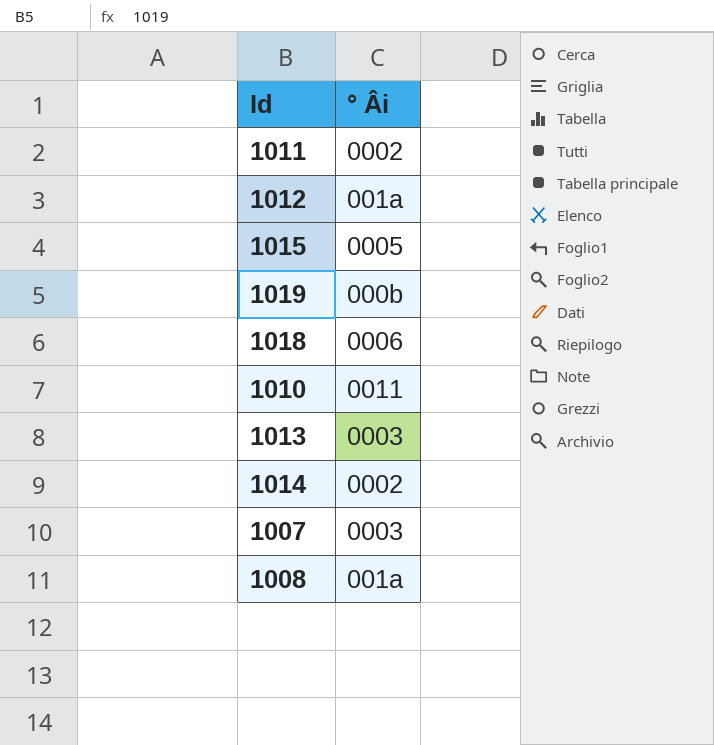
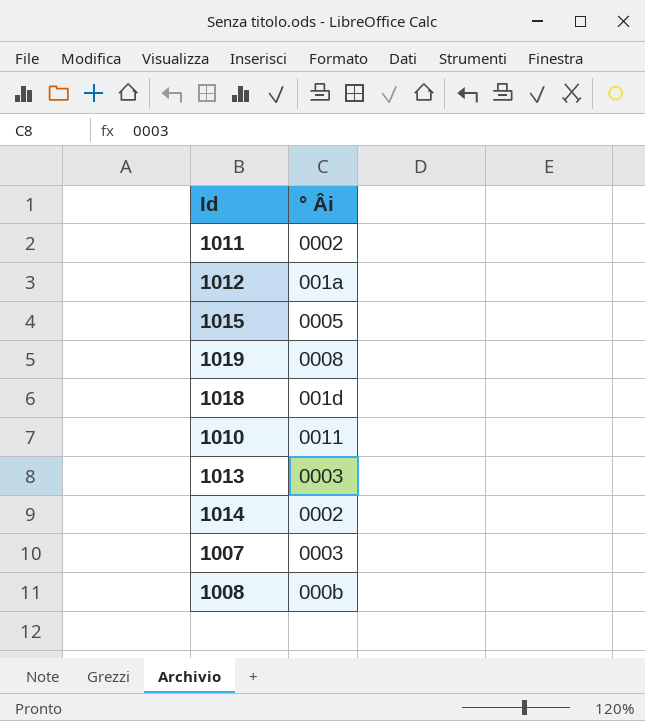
1019 | ° Âi: 000b -> 0008
1018 | ° Âi: 0006 -> 001d
1008 | ° Âi: 001a -> 000b

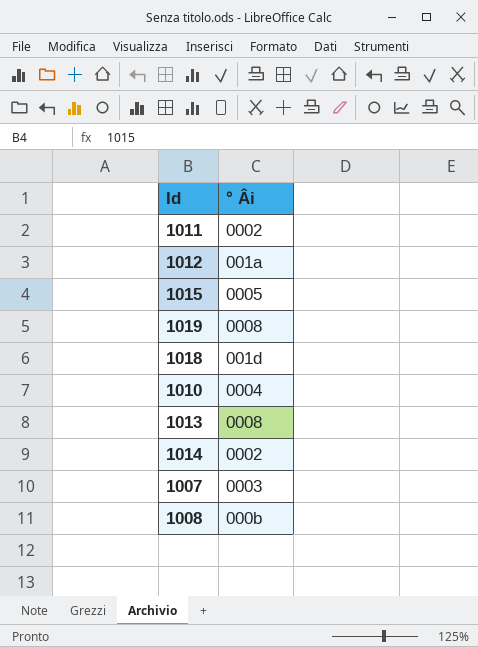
1010 | ° Âi: 0011 -> 0004
1013 | ° Âi: 0003 -> 0008

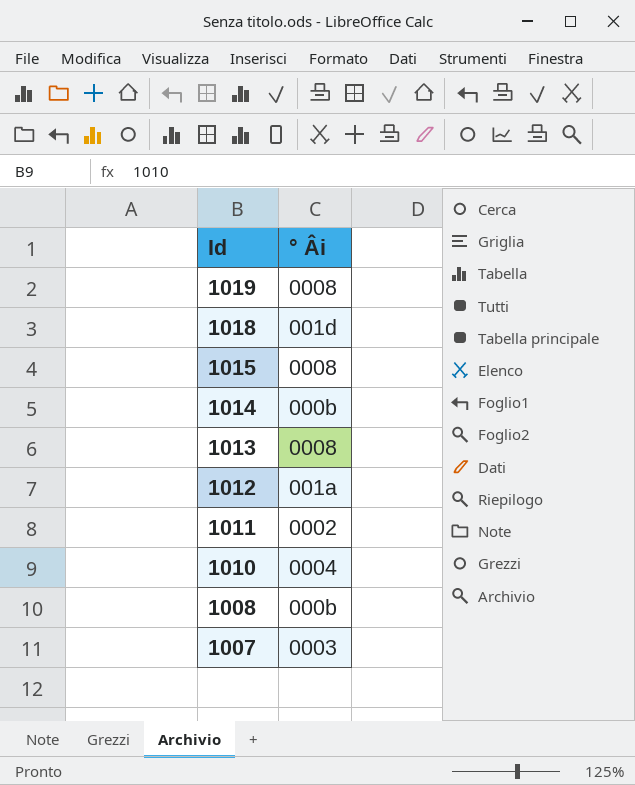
row order: none -> Id descending
1015 | ° Âi: 0005 -> 0008
1014 | ° Âi: 0002 -> 000b

